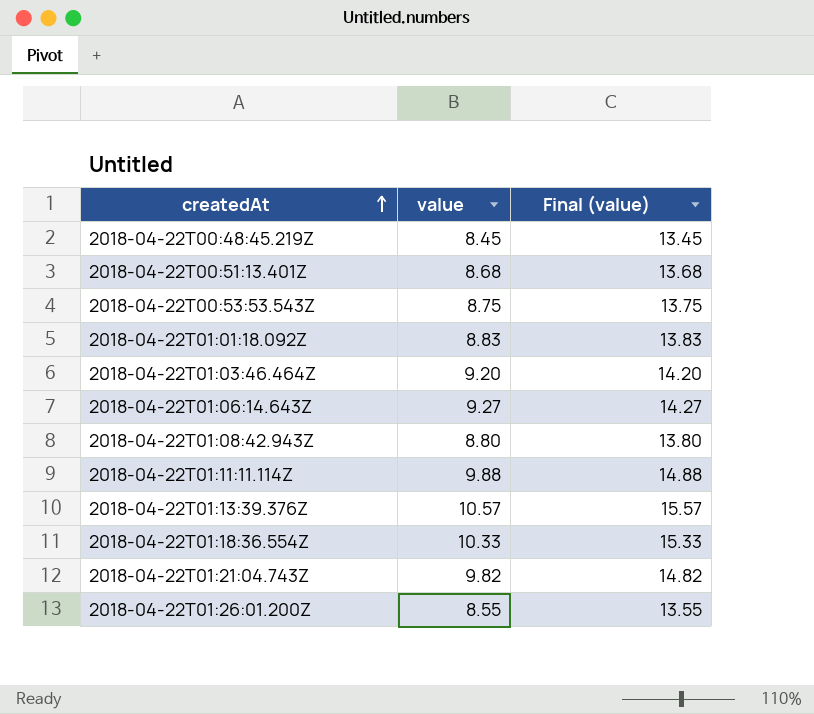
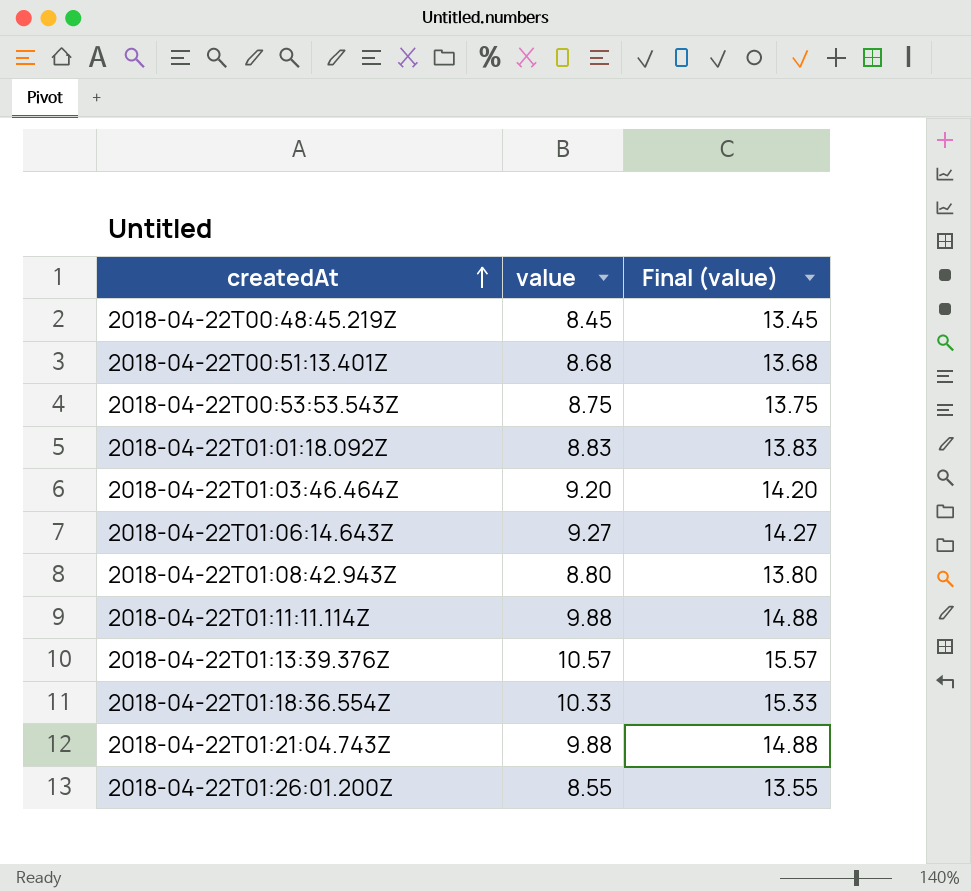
2018-04-22T01:21:04.743Z | value: 9.82 -> 9.88
2018-04-22T01:21:04.743Z | Final (value): 14.82 -> 14.88

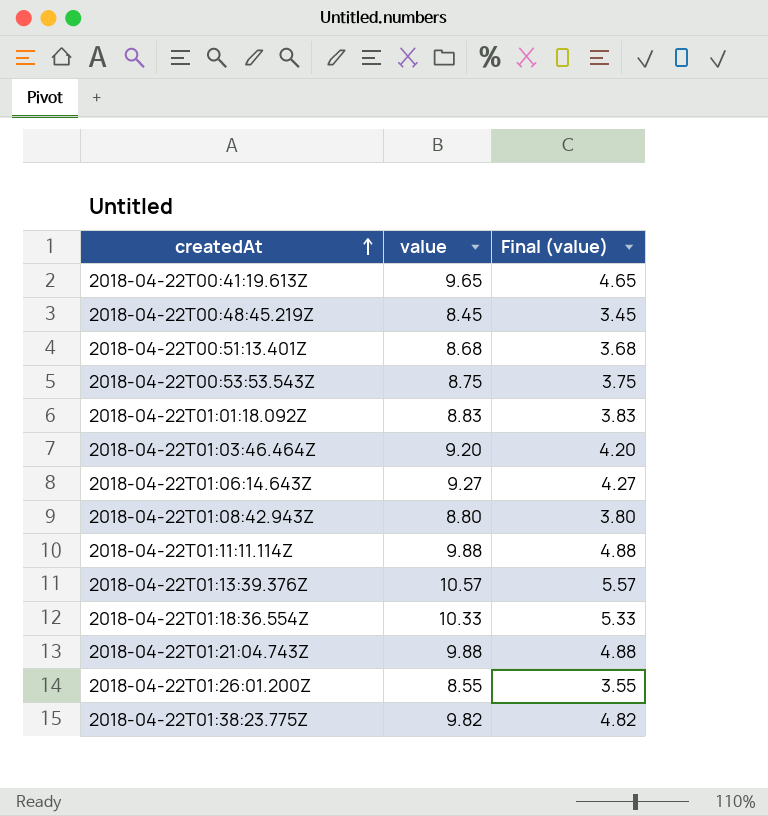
column Final (value) | formula: [value] + 5 -> [value] - 5
row 2018-04-22T00:41:19.613Z: none -> 9.65 | 4.65
row 2018-04-22T01:38:23.775Z: none -> 9.82 | 4.82

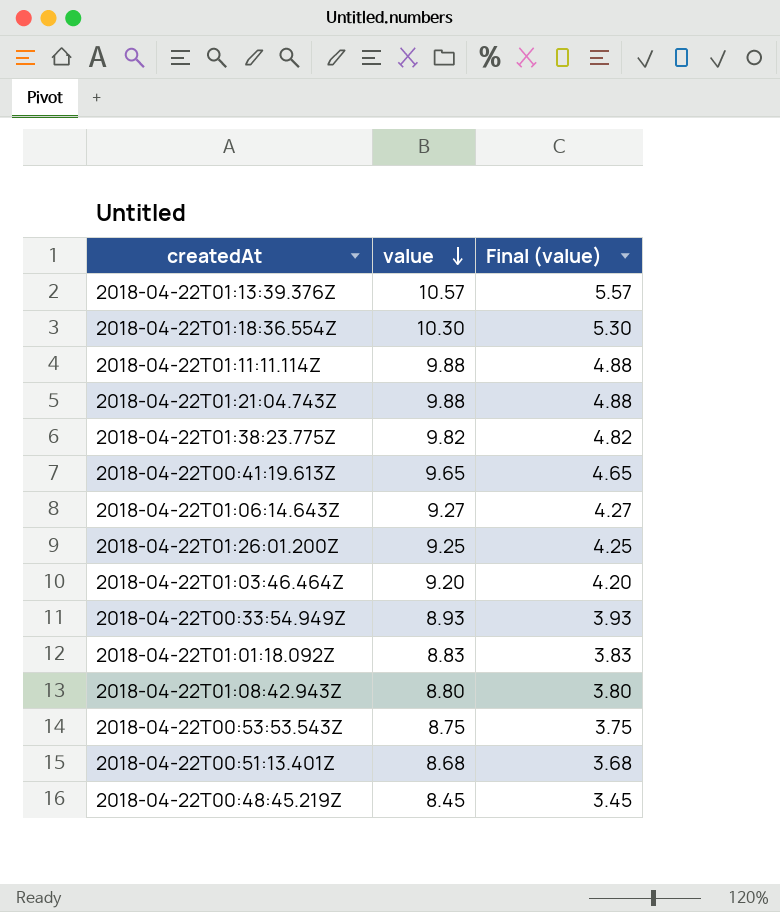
row order: createdAt ascending -> value descending
2018-04-22T01:18:36.554Z | value: 10.33 -> 10.30
2018-04-22T01:18:36.554Z | Final (value): 5.33 -> 5.30
2018-04-22T01:26:01.200Z | value: 8.55 -> 9.25
2018-04-22T01:26:01.200Z | Final (value): 3.55 -> 4.25
row 2018-04-22T00:33:54.949Z: none -> 8.93 | 3.93

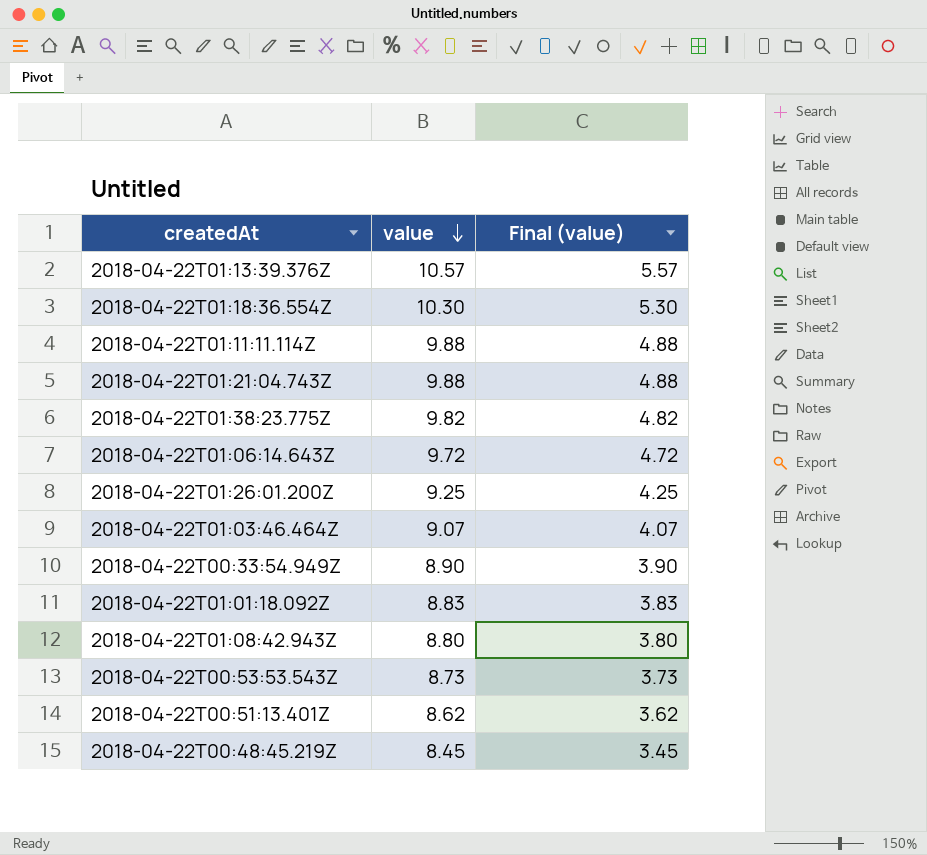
row 2018-04-22T00:41:19.613Z: 9.65 | 4.65 -> none
2018-04-22T01:06:14.643Z | value: 9.27 -> 9.72
2018-04-22T01:06:14.643Z | Final (value): 4.27 -> 4.72
2018-04-22T01:03:46.464Z | value: 9.20 -> 9.07
2018-04-22T01:03:46.464Z | Final (value): 4.20 -> 4.07
2018-04-22T00:33:54.949Z | value: 8.93 -> 8.90
2018-04-22T00:33:54.949Z | Final (value): 3.93 -> 3.90
2018-04-22T00:53:53.543Z | value: 8.75 -> 8.73
2018-04-22T00:53:53.543Z | Final (value): 3.75 -> 3.73
2018-04-22T00:51:13.401Z | value: 8.68 -> 8.62
2018-04-22T00:51:13.401Z | Final (value): 3.68 -> 3.62

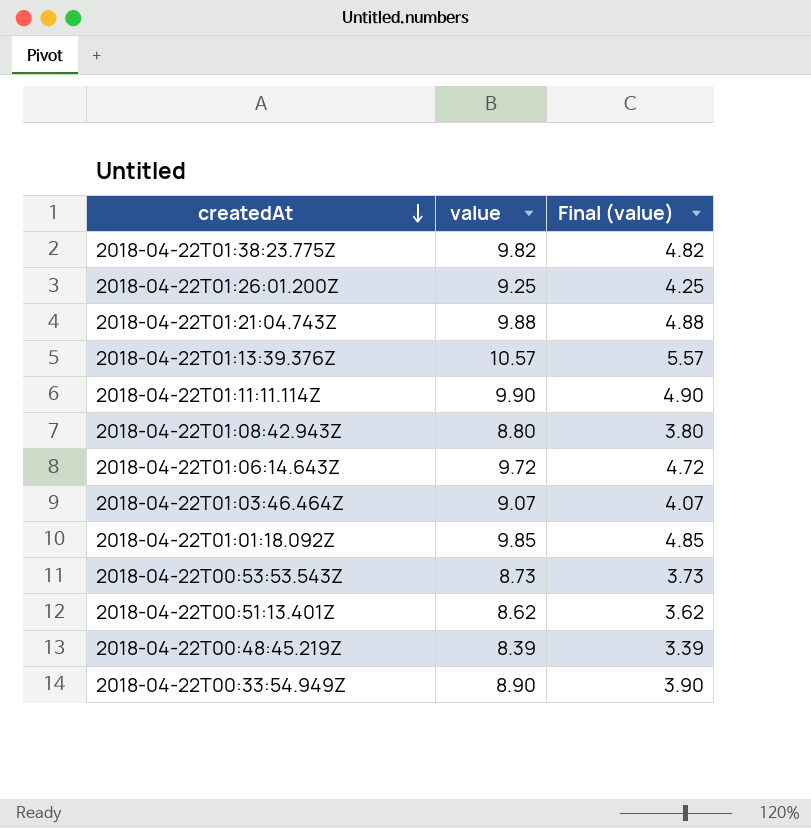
row order: value descending -> createdAt descending
row 2018-04-22T01:18:36.554Z: 10.30 | 5.30 -> none
2018-04-22T01:11:11.114Z | value: 9.88 -> 9.90
2018-04-22T01:11:11.114Z | Final (value): 4.88 -> 4.90
2018-04-22T01:01:18.092Z | value: 8.83 -> 9.85
2018-04-22T01:01:18.092Z | Final (value): 3.83 -> 4.85
2018-04-22T00:48:45.219Z | value: 8.45 -> 8.39
2018-04-22T00:48:45.219Z | Final (value): 3.45 -> 3.39

